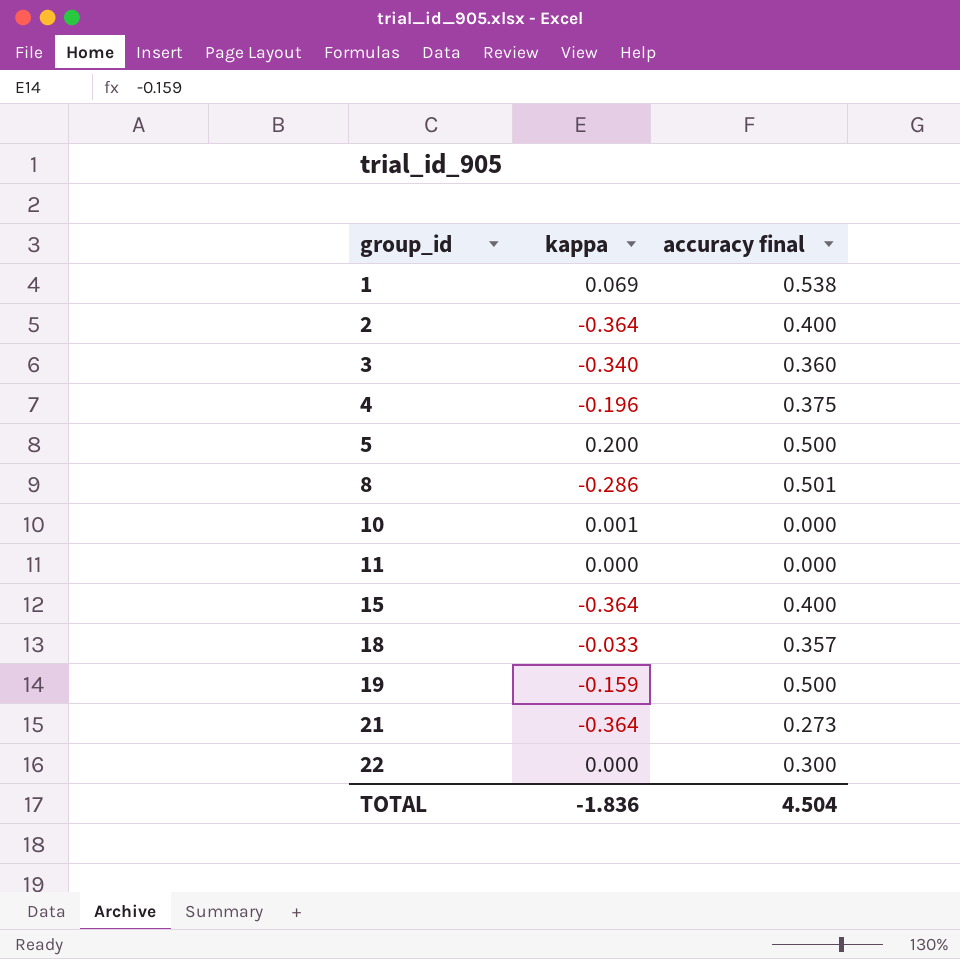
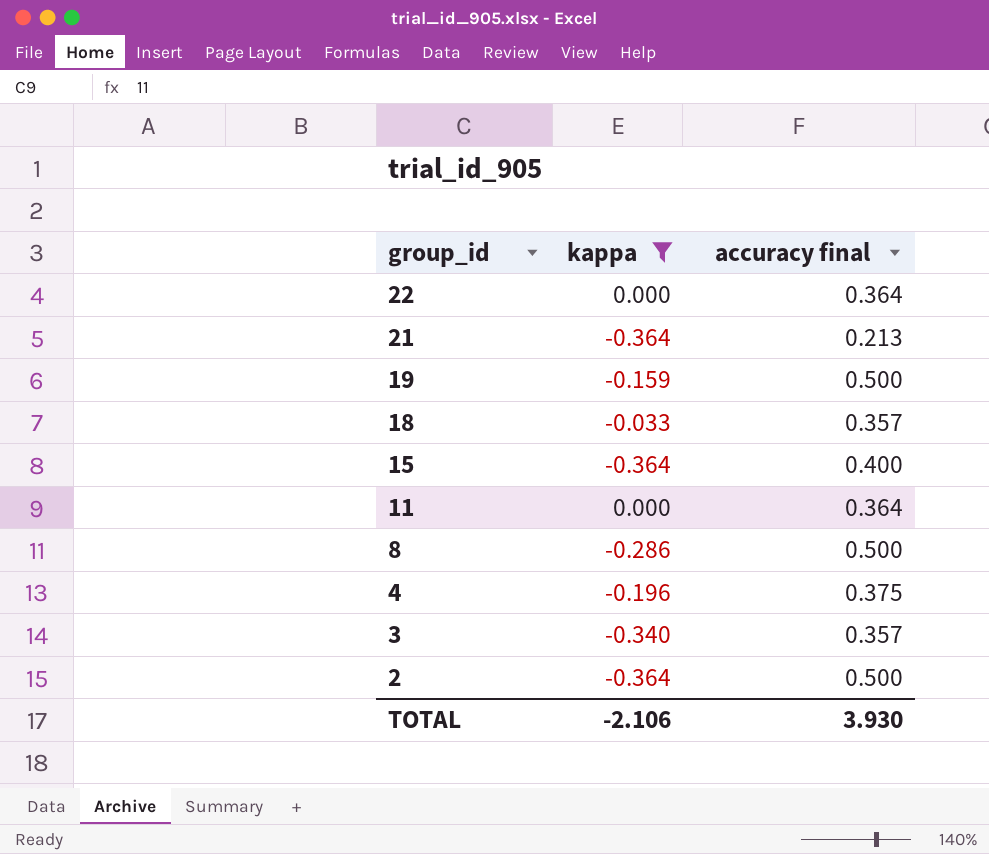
filter: none -> kappa <= 0.000
row order: group_id ascending -> group_id descending
22 | accuracy final: 0.300 -> 0.364
21 | accuracy final: 0.273 -> 0.213
11 | accuracy final: 0.000 -> 0.364
8 | accuracy final: 0.501 -> 0.500
3 | accuracy final: 0.360 -> 0.357
2 | accuracy final: 0.400 -> 0.500
TOTAL | kappa: -1.836 -> -2.106
TOTAL | accuracy final: 4.504 -> 3.930

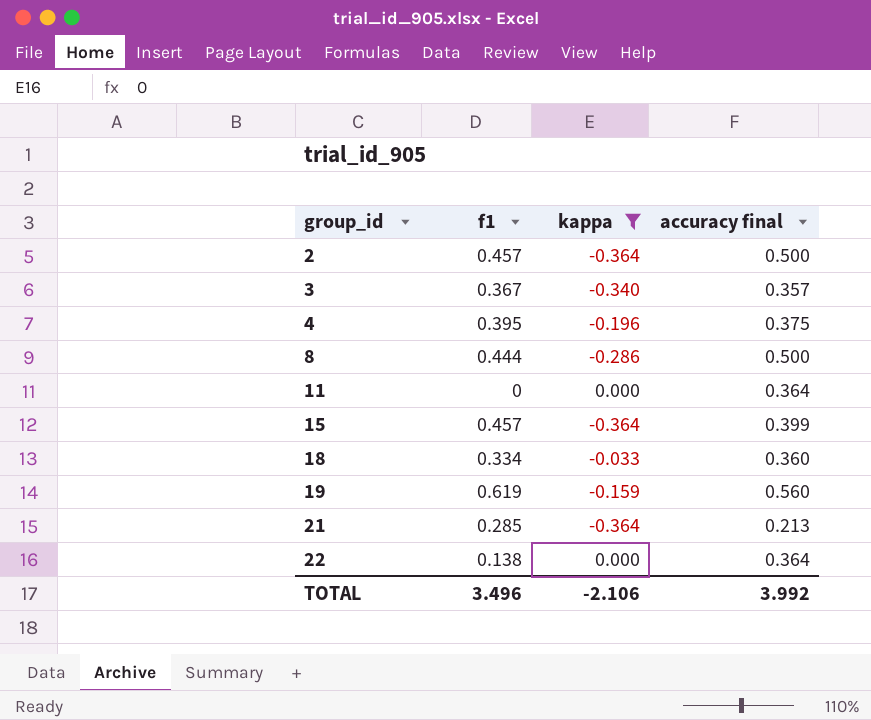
row order: group_id descending -> group_id ascending
column f1 | position: none -> 2
15 | accuracy final: 0.400 -> 0.399
18 | accuracy final: 0.357 -> 0.360
19 | accuracy final: 0.500 -> 0.560
TOTAL | accuracy final: 3.930 -> 3.992

